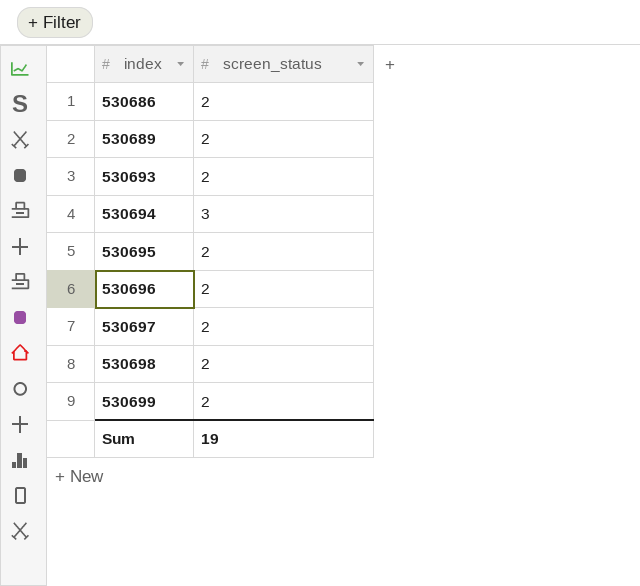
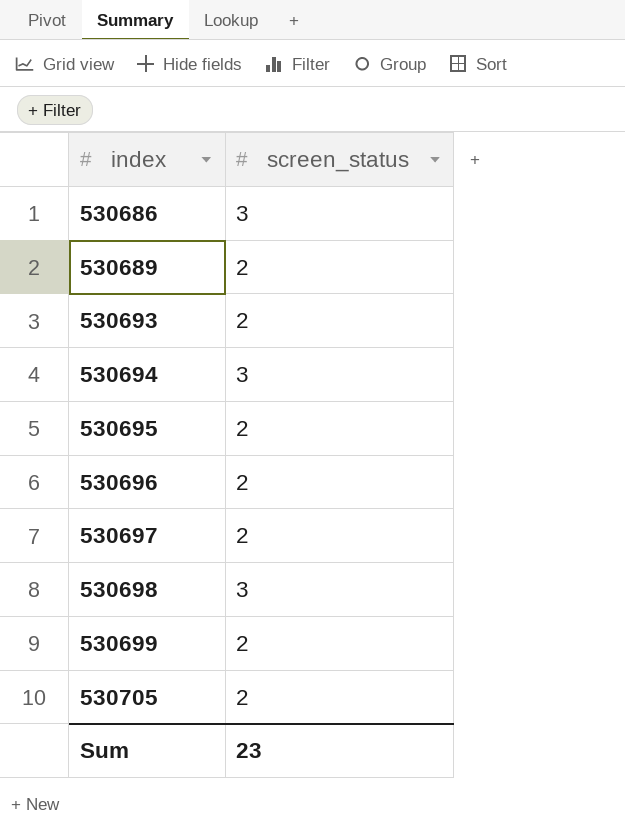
530686 | screen_status: 2 -> 3
530698 | screen_status: 2 -> 3
row 530705: none -> 2
Sum | screen_status: 19 -> 23

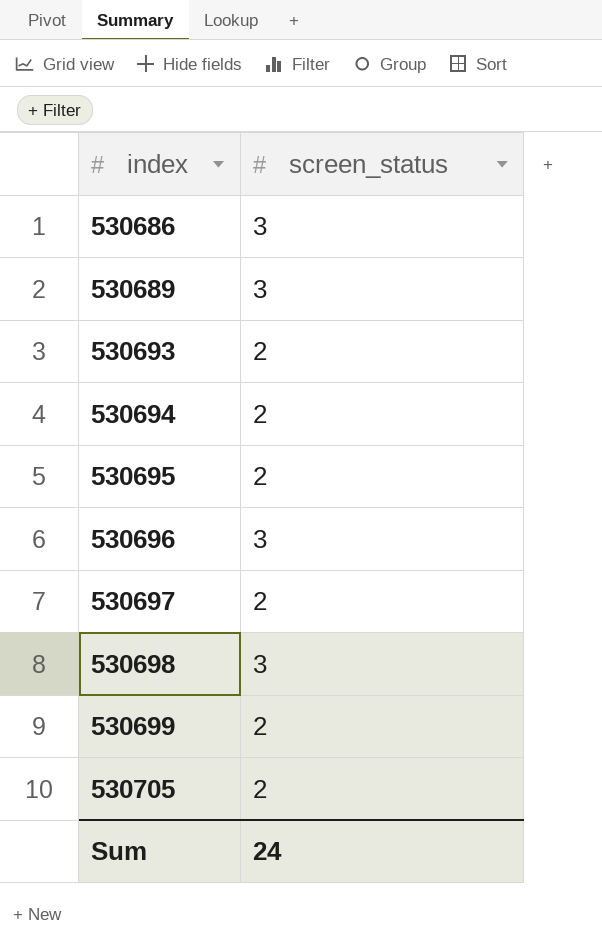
530689 | screen_status: 2 -> 3
530694 | screen_status: 3 -> 2
530696 | screen_status: 2 -> 3
Sum | screen_status: 23 -> 24

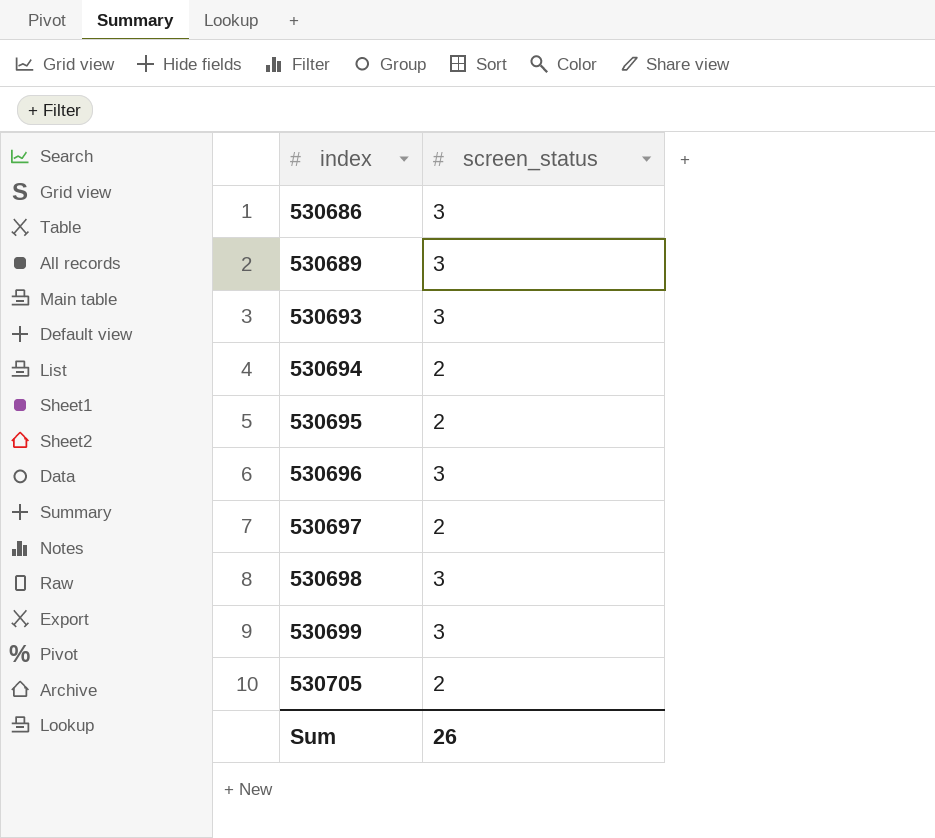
530693 | screen_status: 2 -> 3
530699 | screen_status: 2 -> 3
Sum | screen_status: 24 -> 26

